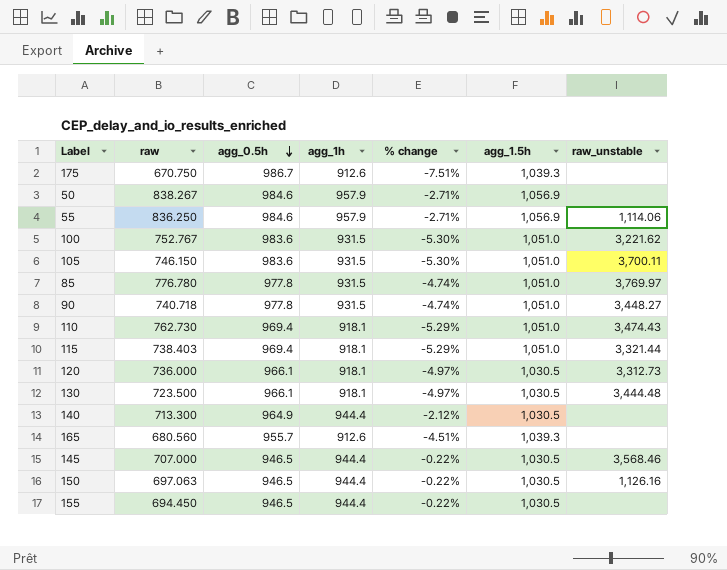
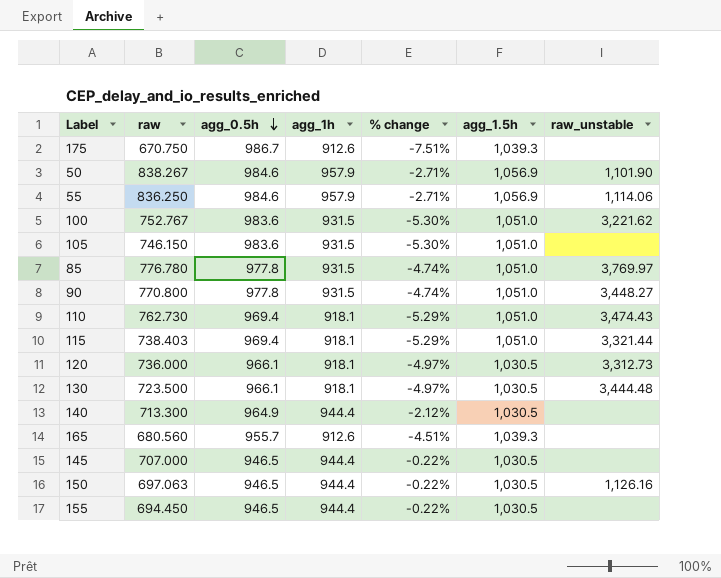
50 | raw_unstable: none -> 1,101.90
105 | raw_unstable: 3,700.11 -> none
90 | raw: 740.718 -> 770.800
145 | raw_unstable: 3,568.46 -> none

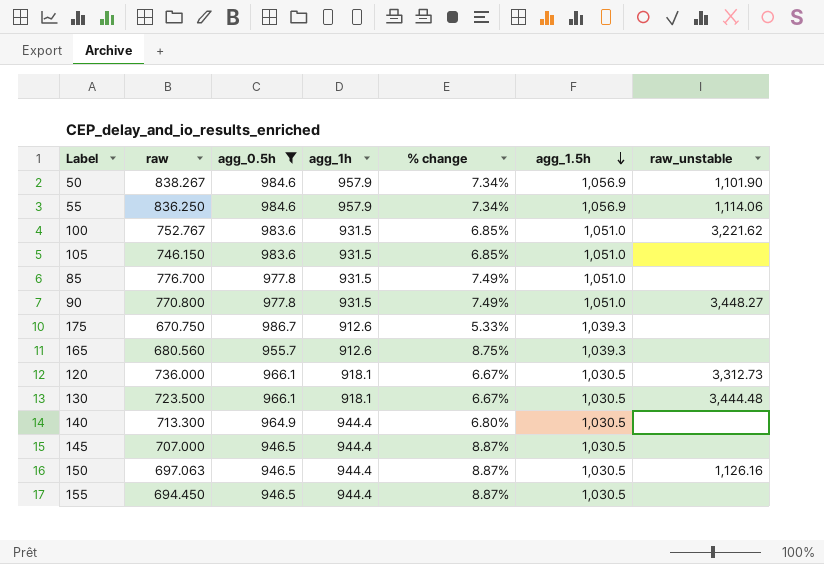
filter: none -> agg_0.5h != 969.4
row order: agg_0.5h descending -> agg_1.5h descending
column % change | formula: ([agg_1h] - [agg_0.5h]) / [agg_0.5h] -> ([agg_1.5h] - [agg_0.5h]) / [agg_0.5h]
85 | raw: 776.780 -> 776.700
85 | raw_unstable: 3,769.97 -> none

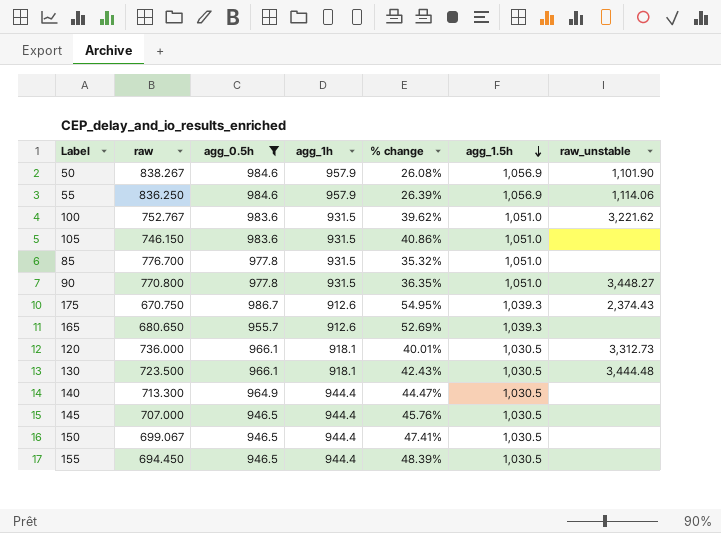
column % change | formula: ([agg_1.5h] - [agg_0.5h]) / [agg_0.5h] -> ([agg_1.5h] - [raw]) / [raw]
175 | raw_unstable: none -> 2,374.43
165 | raw: 680.560 -> 680.650
150 | raw: 697.063 -> 699.067
150 | raw_unstable: 1,126.16 -> none

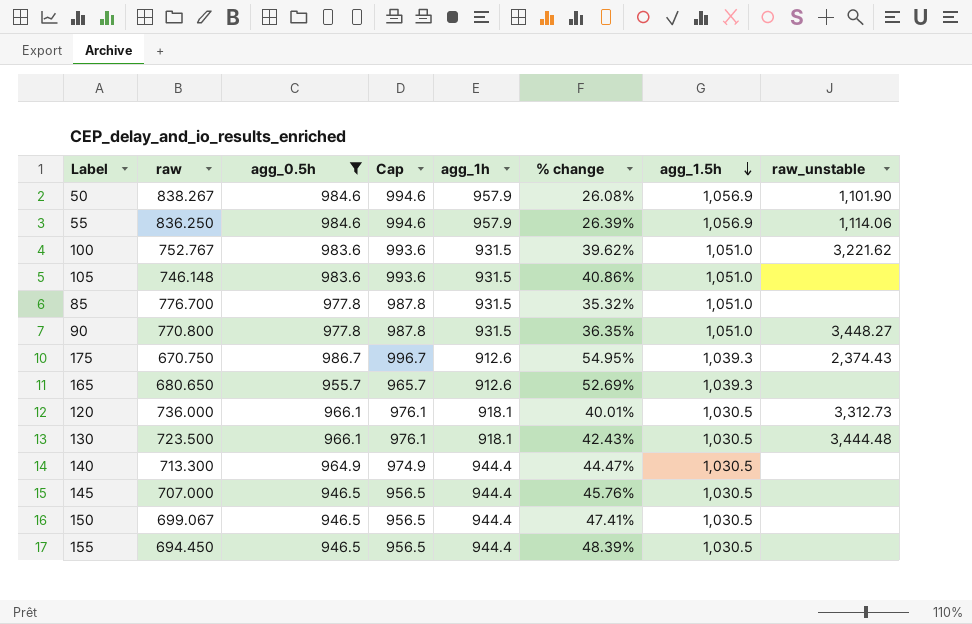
column Cap | formula: none -> [agg_0.5h] + 10
105 | raw: 746.150 -> 746.148

